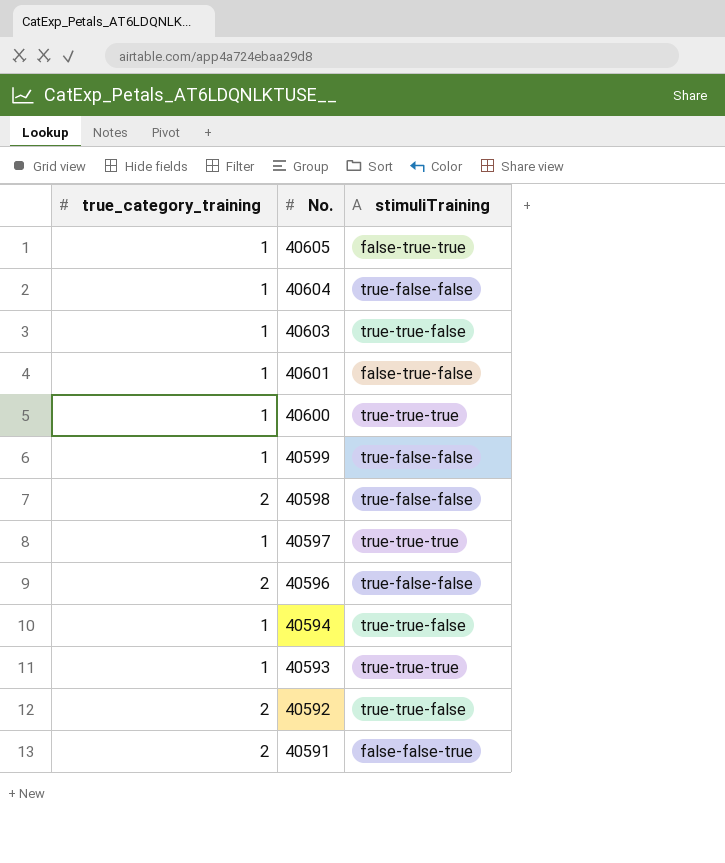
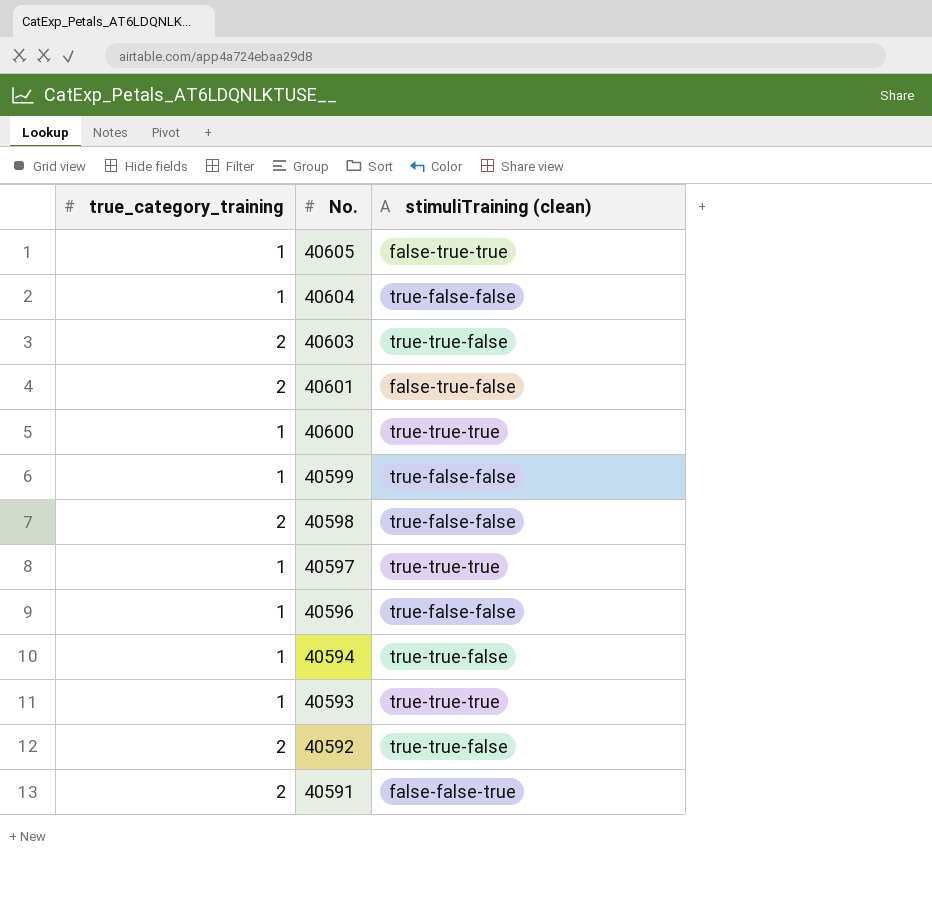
column name: stimuliTraining -> stimuliTraining (clean)
40603 | true_category_training: 1 -> 2
40601 | true_category_training: 1 -> 2
40596 | true_category_training: 2 -> 1

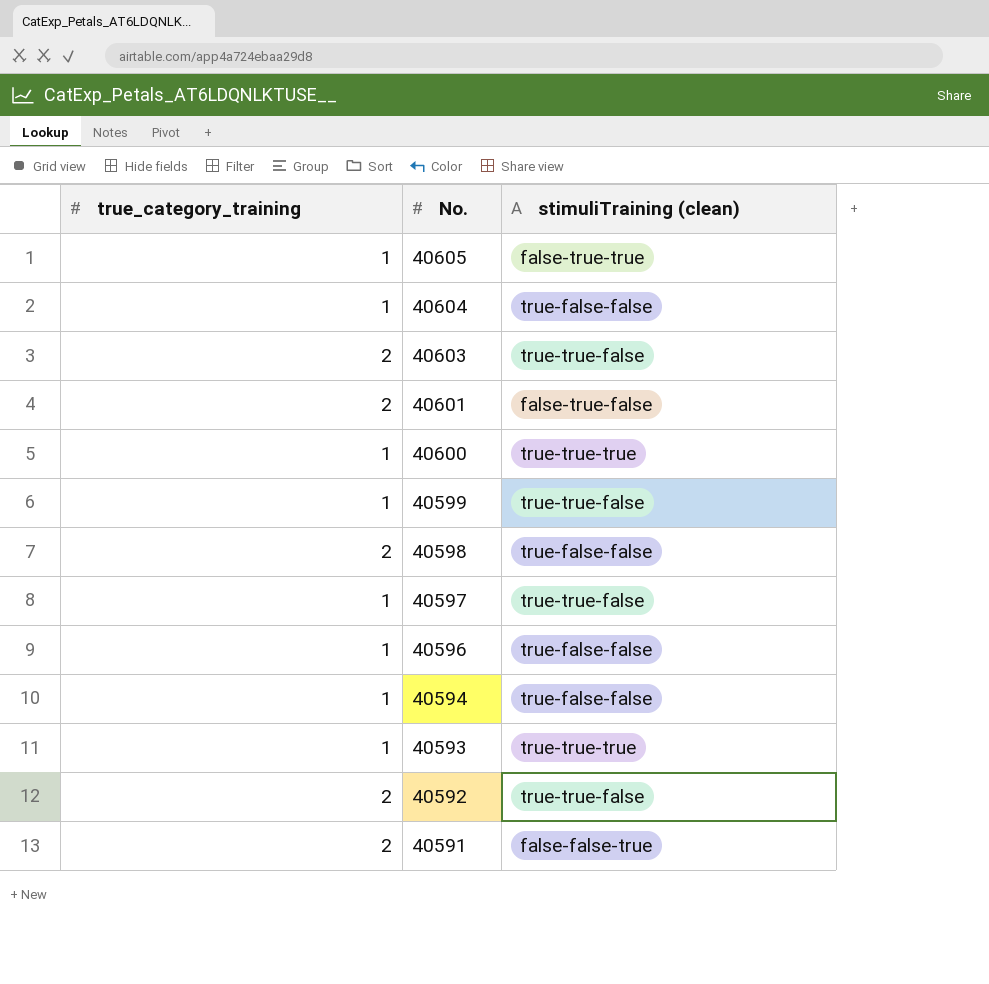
40599 | stimuliTraining (clean): true-false-false -> true-true-false
40597 | stimuliTraining (clean): true-true-true -> true-true-false
40594 | stimuliTraining (clean): true-true-false -> true-false-false

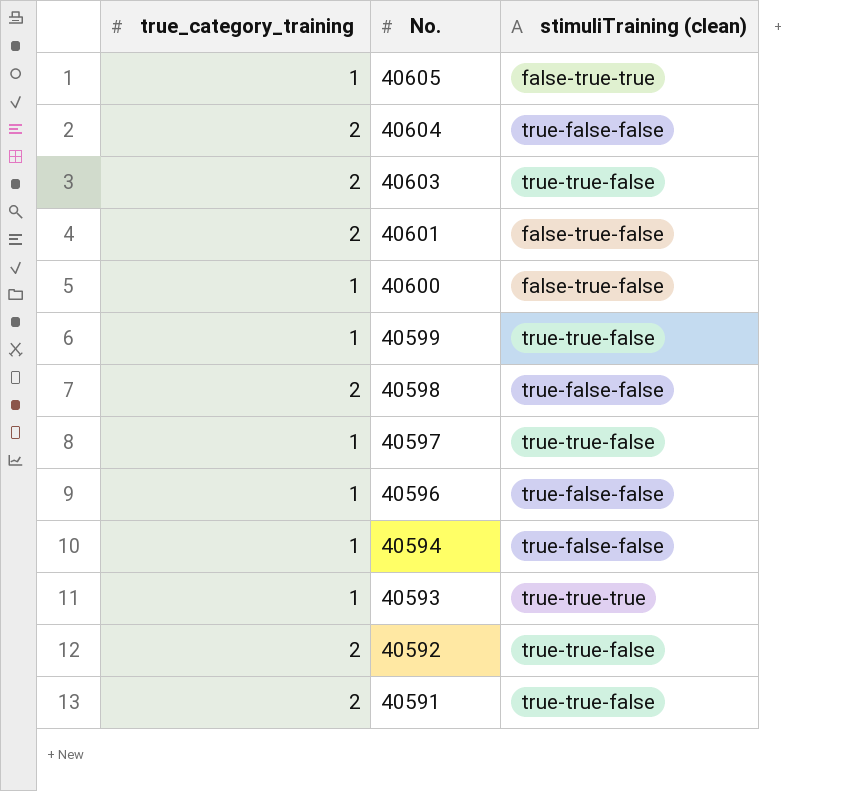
40604 | true_category_training: 1 -> 2
40600 | stimuliTraining (clean): true-true-true -> false-true-false
40591 | stimuliTraining (clean): false-false-true -> true-true-false

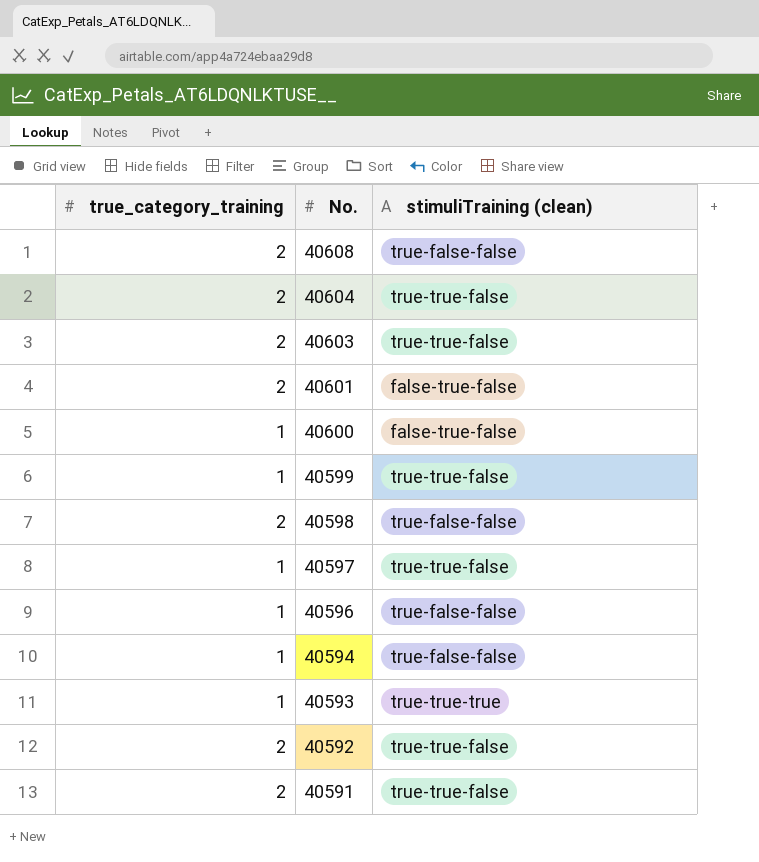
row 40605: 1 | false-true-true -> none
row 40608: none -> 2 | true-false-false
40604 | stimuliTraining (clean): true-false-false -> true-true-false

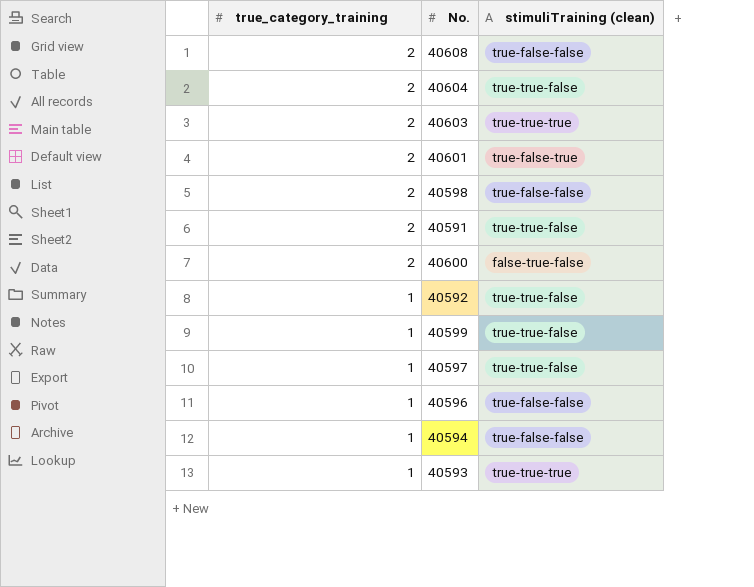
row order: No. descending -> true_category_training descending
40603 | stimuliTraining (clean): true-true-false -> true-true-true
40601 | stimuliTraining (clean): false-true-false -> true-false-true
40600 | true_category_training: 1 -> 2
40592 | true_category_training: 2 -> 1

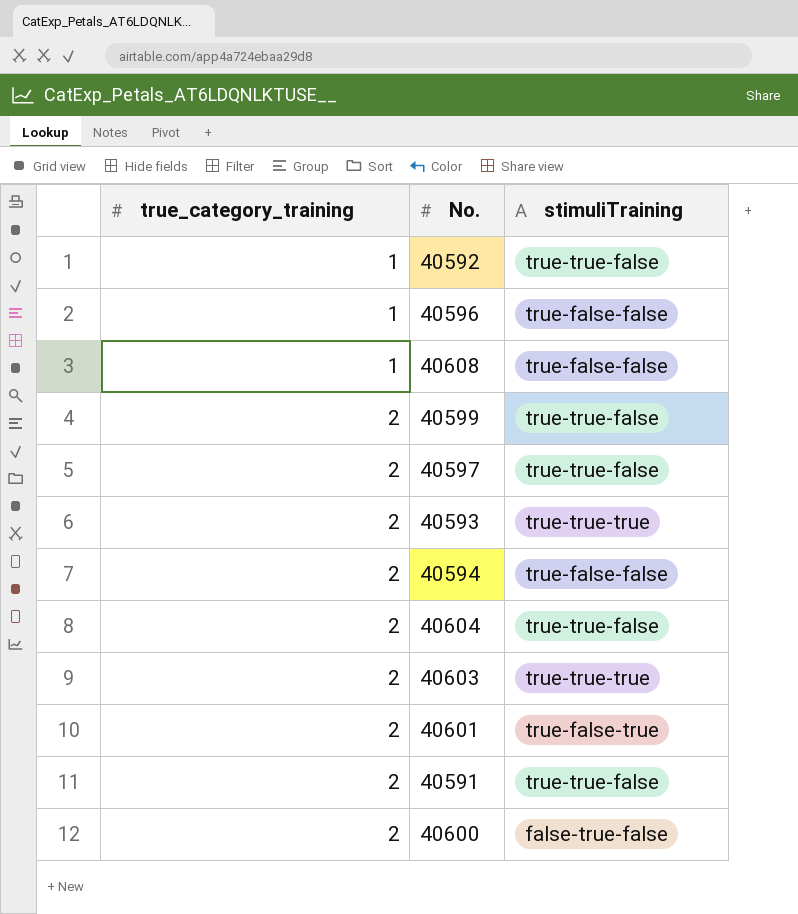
row order: true_category_training descending -> true_category_training ascending
column name: stimuliTraining (clean) -> stimuliTraining
row 40598: 2 | true-false-false -> none
40608 | true_category_training: 2 -> 1
40599 | true_category_training: 1 -> 2
40597 | true_category_training: 1 -> 2
40593 | true_category_training: 1 -> 2
40594 | true_category_training: 1 -> 2

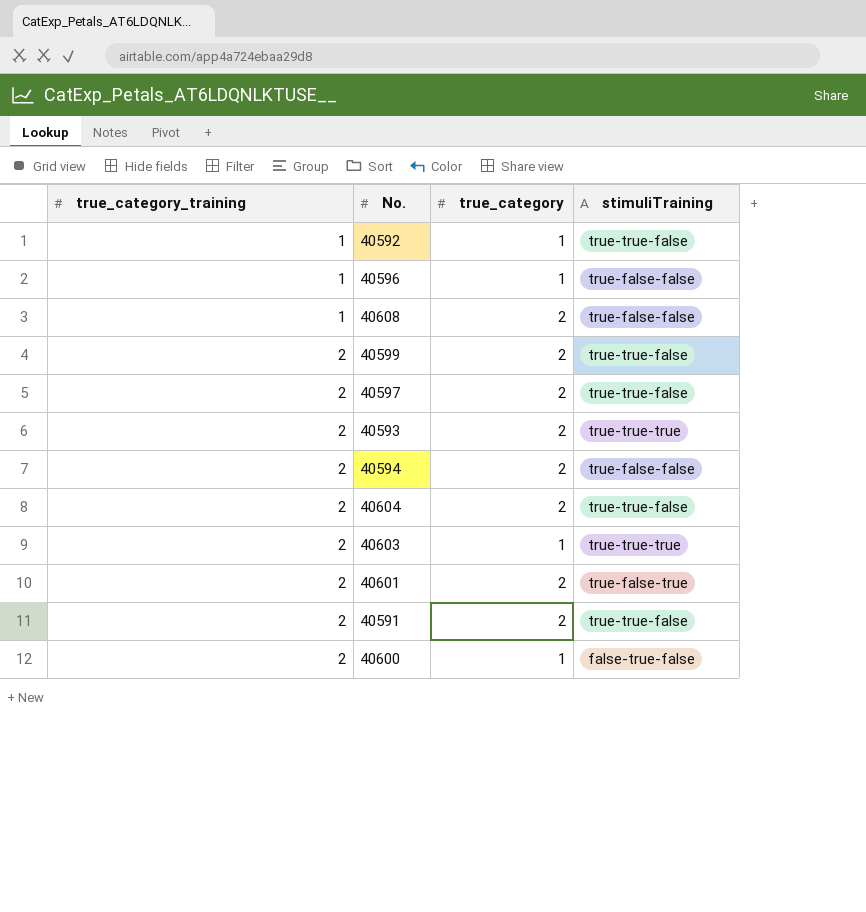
column true_category | position: none -> 3

